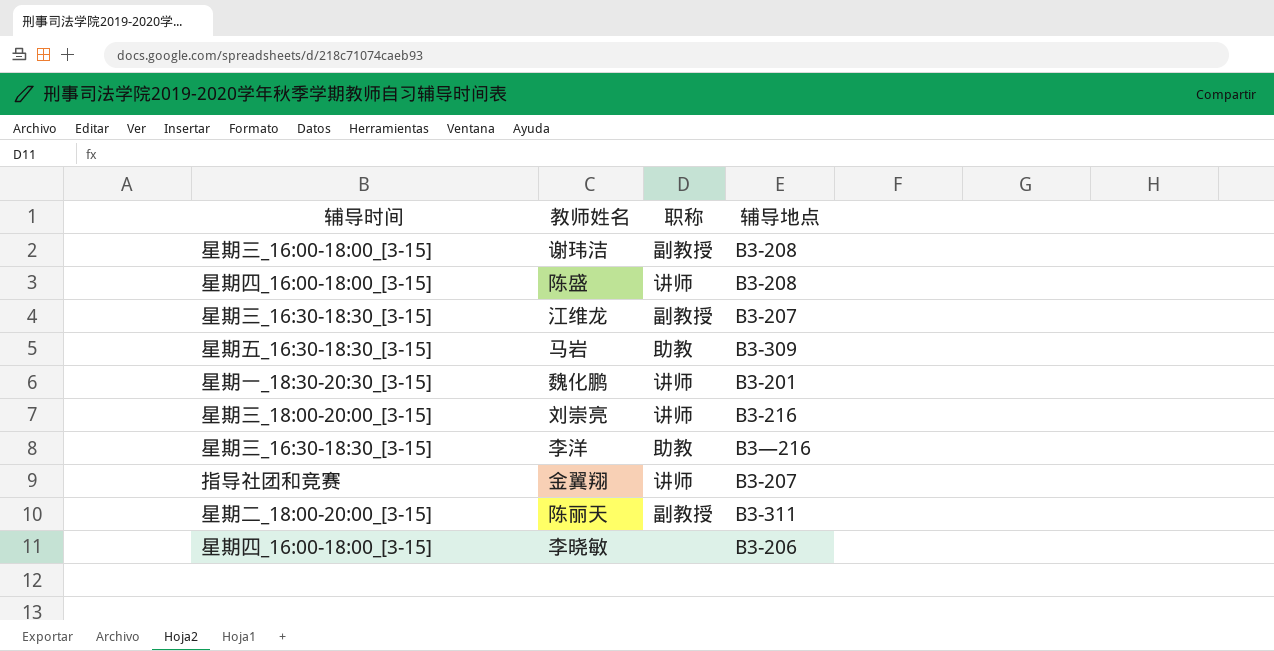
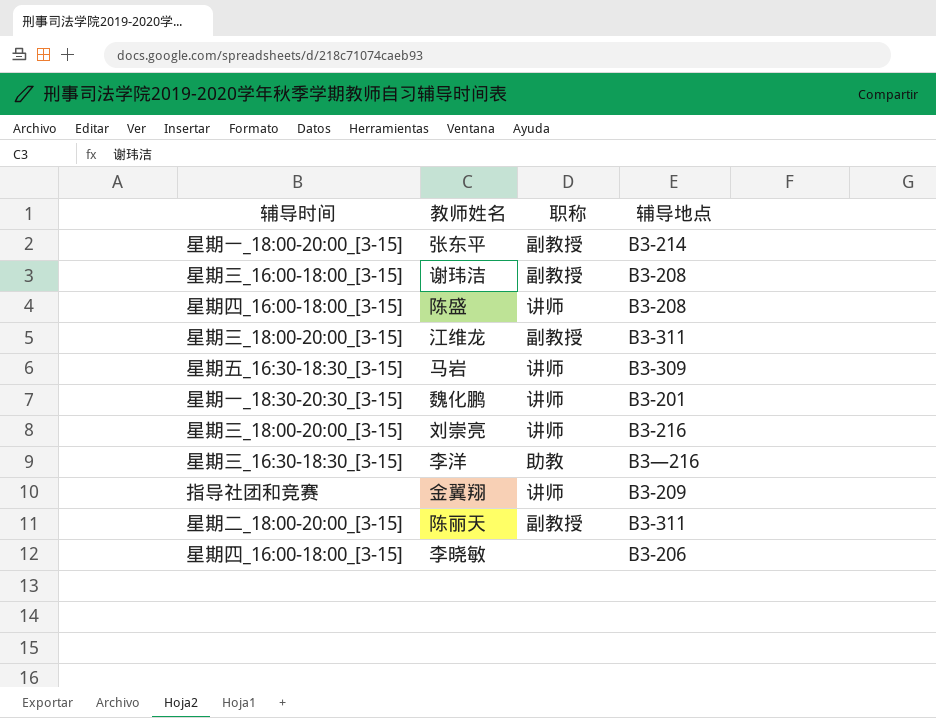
row 张东平: none -> 星期一_18:00-20:00_[3-15] | 副教授 | B3-214
江维龙 | 辅导时间: 星期三_16:30-18:30_[3-15] -> 星期三_18:00-20:00_[3-15]
江维龙 | 辅导地点: B3-207 -> B3-311
马岩 | 职称: 助教 -> 讲师
金翼翔 | 辅导地点: B3-207 -> B3-209

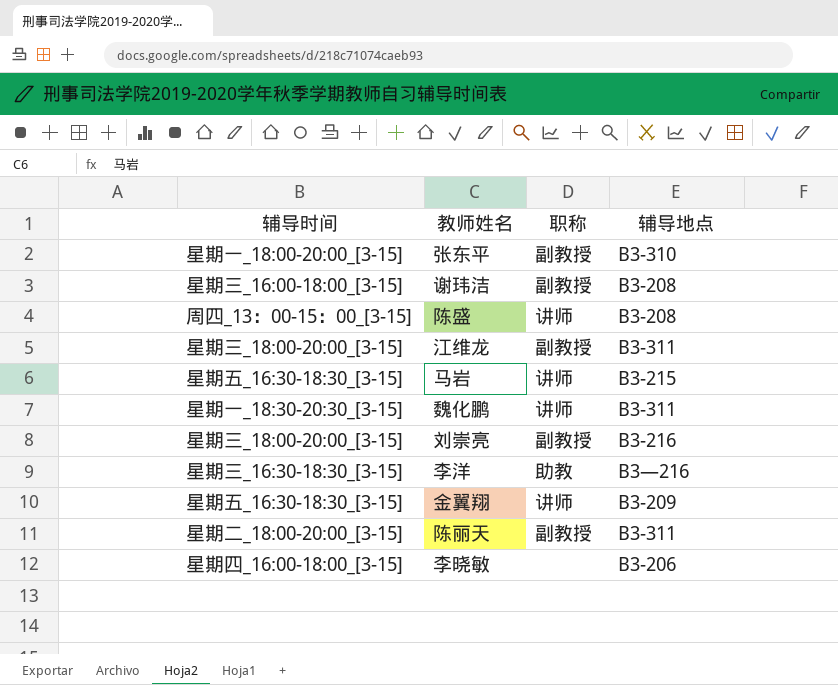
张东平 | 辅导地点: B3-214 -> B3-310
陈盛 | 辅导时间: 星期四_16:00-18:00_[3-15] -> 周四_13：00-15：00_[3-15]
马岩 | 辅导地点: B3-309 -> B3-215
魏化鹏 | 辅导地点: B3-201 -> B3-311
刘崇亮 | 职称: 讲师 -> 副教授
金翼翔 | 辅导时间: 指导社团和竞赛 -> 星期五_16:30-18:30_[3-15]

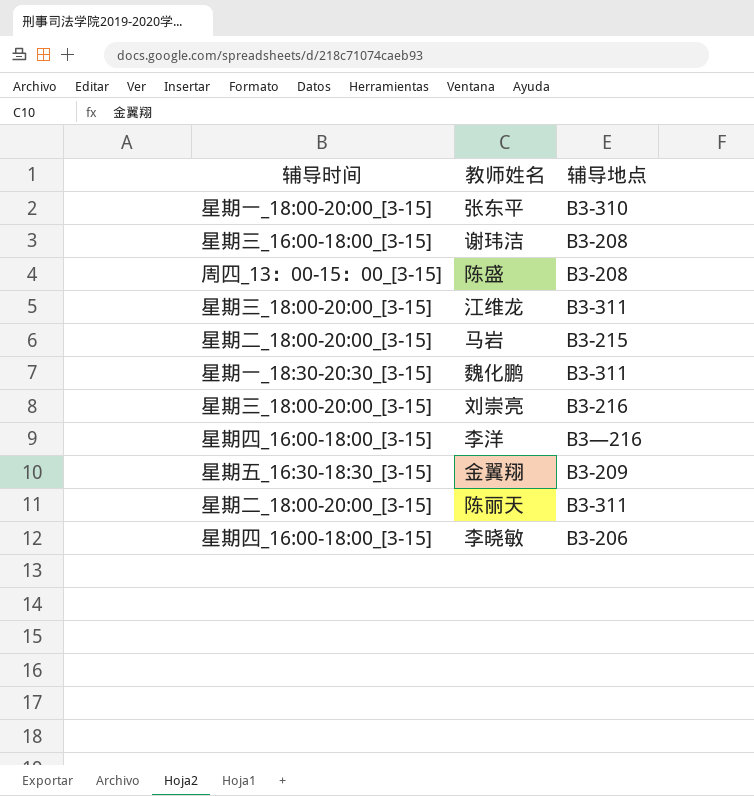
column 职称 | position: 3 -> none
马岩 | 辅导时间: 星期五_16:30-18:30_[3-15] -> 星期二_18:00-20:00_[3-15]
李洋 | 辅导时间: 星期三_16:30-18:30_[3-15] -> 星期四_16:00-18:00_[3-15]

